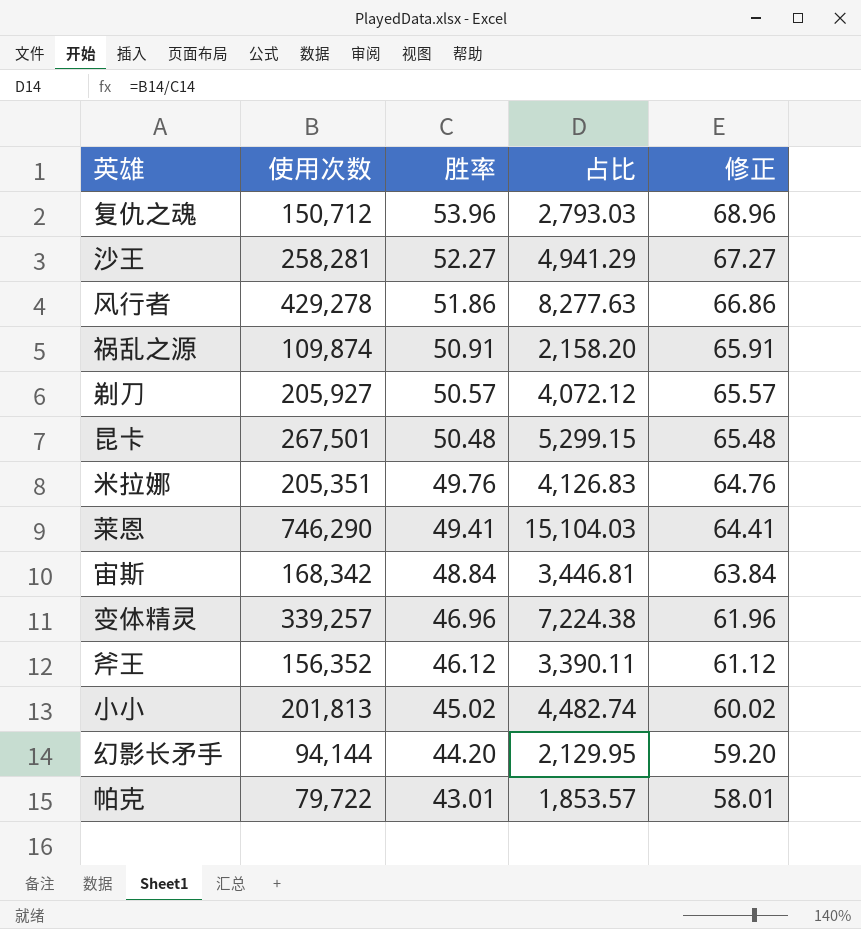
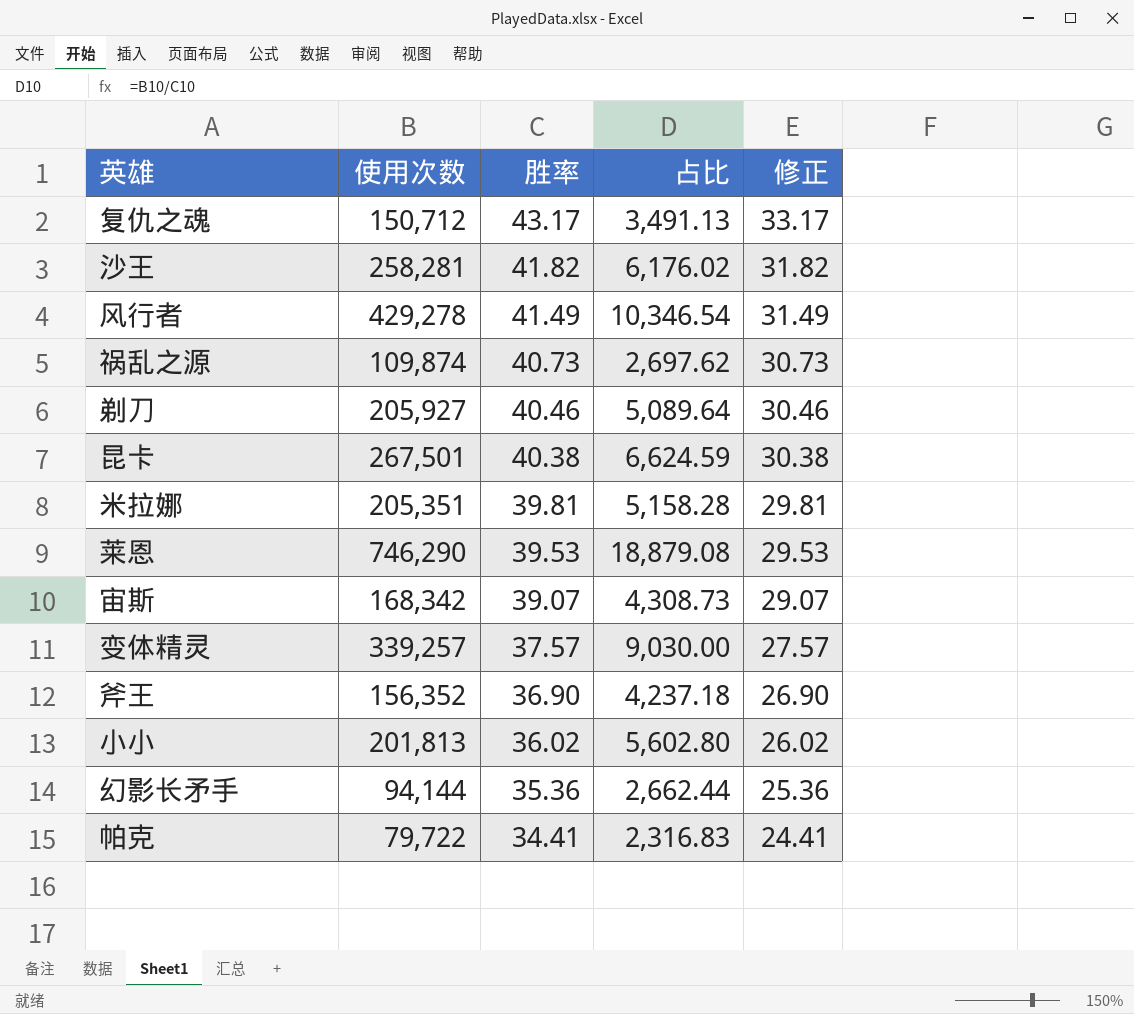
column 修正 | formula: [胜率] + 15 -> [胜率] - 10
复仇之魂 | 胜率: 53.96 -> 43.17
复仇之魂 | 占比: 2,793.03 -> 3,491.13
沙王 | 胜率: 52.27 -> 41.82
沙王 | 占比: 4,941.29 -> 6,176.02
风行者 | 胜率: 51.86 -> 41.49
风行者 | 占比: 8,277.63 -> 10,346.54
祸乱之源 | 胜率: 50.91 -> 40.73
祸乱之源 | 占比: 2,158.20 -> 2,697.62
剃刀 | 胜率: 50.57 -> 40.46
剃刀 | 占比: 4,072.12 -> 5,089.64
昆卡 | 胜率: 50.48 -> 40.38
昆卡 | 占比: 5,299.15 -> 6,624.59
米拉娜 | 胜率: 49.76 -> 39.81
米拉娜 | 占比: 4,126.83 -> 5,158.28
莱恩 | 胜率: 49.41 -> 39.53
莱恩 | 占比: 15,104.03 -> 18,879.08
宙斯 | 胜率: 48.84 -> 39.07
宙斯 | 占比: 3,446.81 -> 4,308.73
变体精灵 | 胜率: 46.96 -> 37.57
变体精灵 | 占比: 7,224.38 -> 9,030.00
斧王 | 胜率: 46.12 -> 36.90
斧王 | 占比: 3,390.11 -> 4,237.18
小小 | 胜率: 45.02 -> 36.02
小小 | 占比: 4,482.74 -> 5,602.80
幻影长矛手 | 胜率: 44.20 -> 35.36
幻影长矛手 | 占比: 2,129.95 -> 2,662.44
帕克 | 胜率: 43.01 -> 34.41
帕克 | 占比: 1,853.57 -> 2,316.83

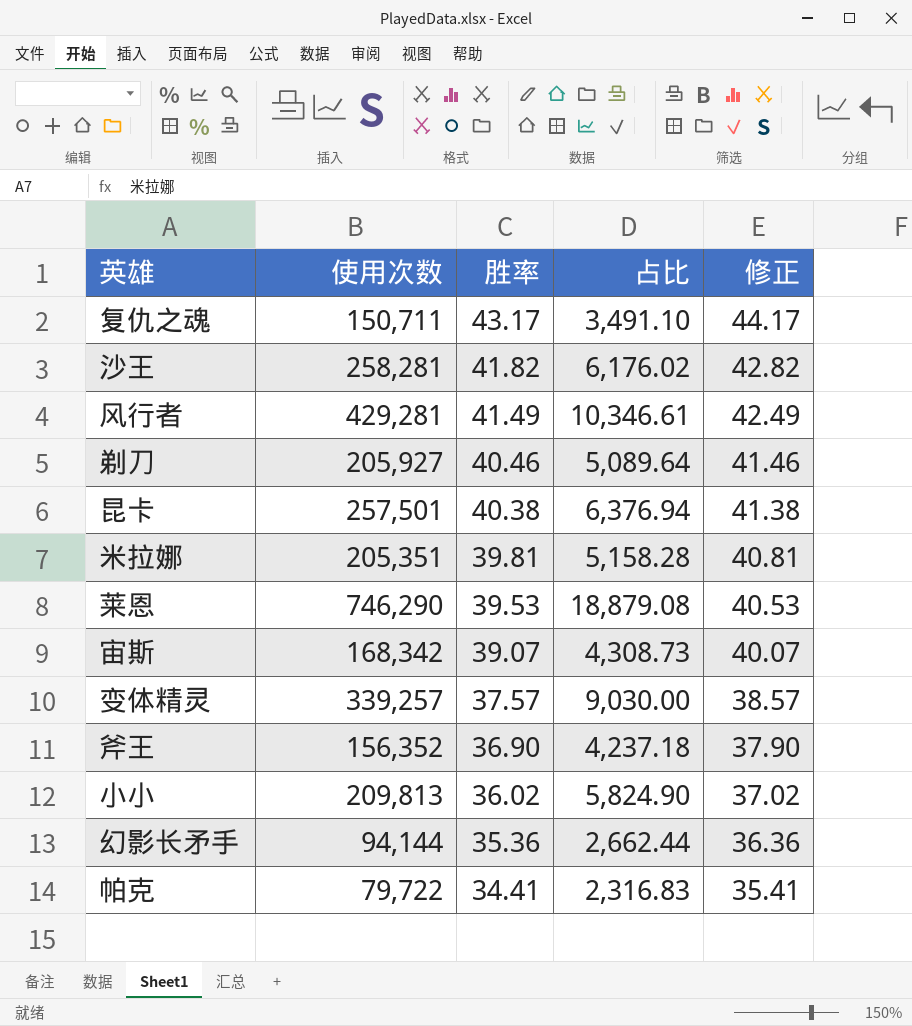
column 修正 | formula: [胜率] - 10 -> [胜率] + 1
row 祸乱之源: 109,874 | 40.73 | 2,697.62 | 30.73 -> none
复仇之魂 | 使用次数: 150,712 -> 150,711
复仇之魂 | 占比: 3,491.13 -> 3,491.10
风行者 | 使用次数: 429,278 -> 429,281
风行者 | 占比: 10,346.54 -> 10,346.61
昆卡 | 使用次数: 267,501 -> 257,501
昆卡 | 占比: 6,624.59 -> 6,376.94
小小 | 使用次数: 201,813 -> 209,813
小小 | 占比: 5,602.80 -> 5,824.90

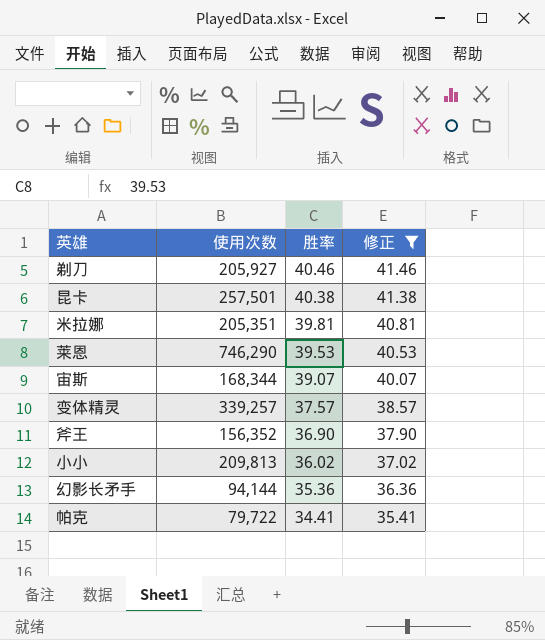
filter: none -> 修正 <= 41.46
column 占比 | formula: [使用次数] / [胜率] -> none
宙斯 | 使用次数: 168,342 -> 168,344

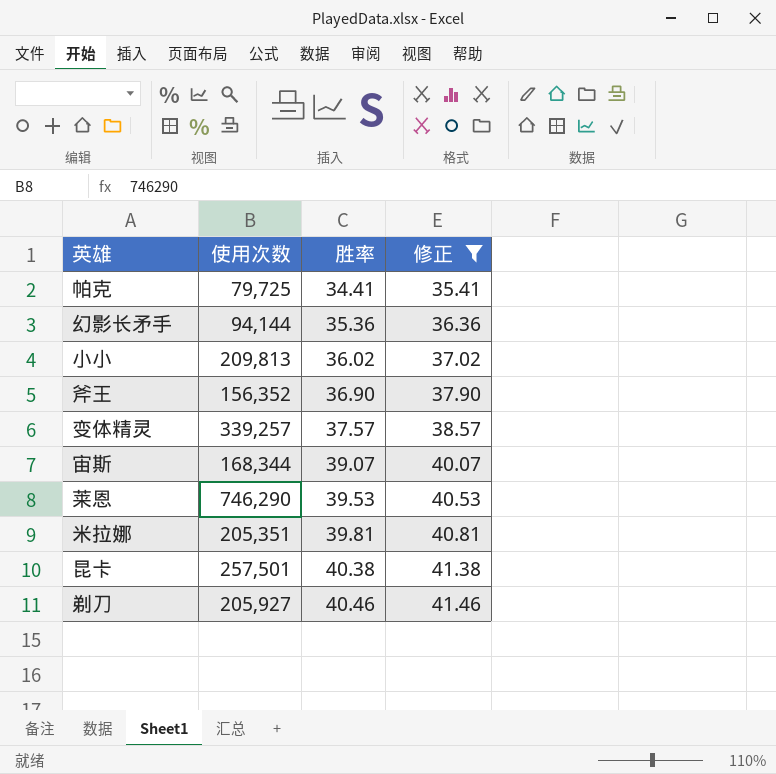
row order: 胜率 descending -> 胜率 ascending
帕克 | 使用次数: 79,722 -> 79,725

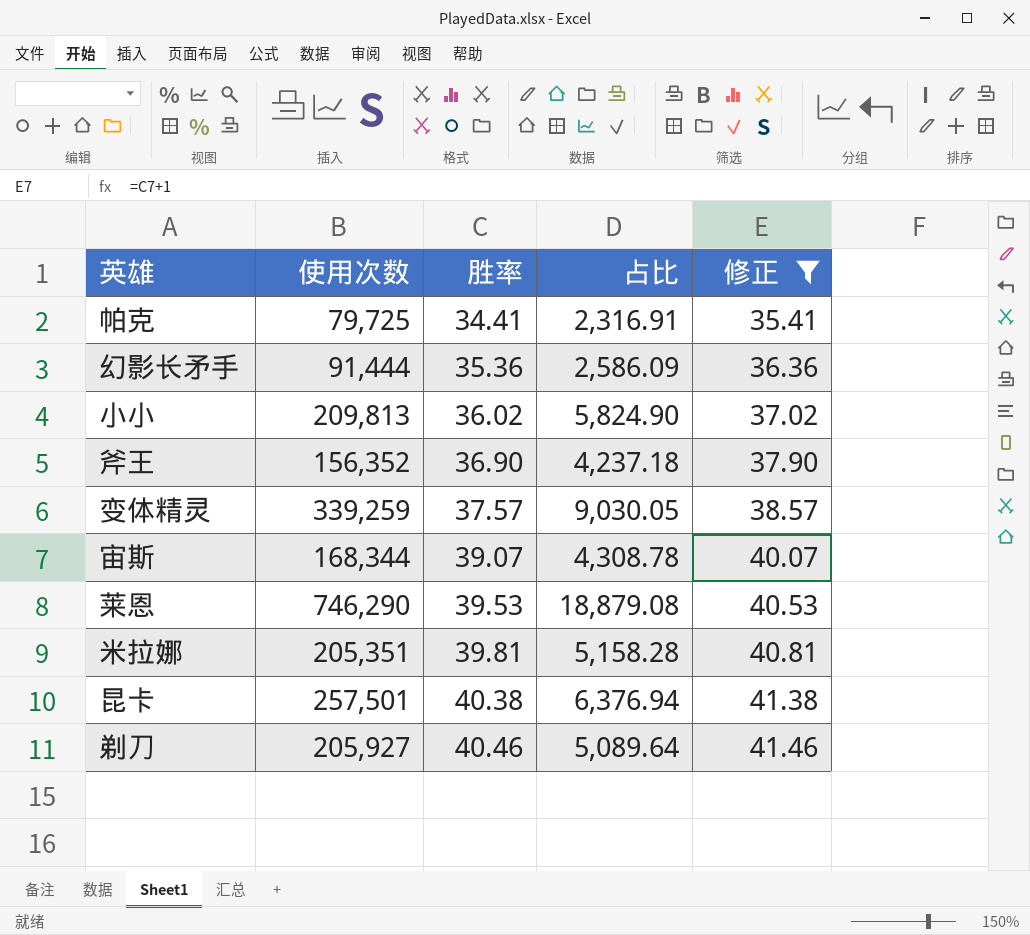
column 占比 | formula: none -> [使用次数] / [胜率]
幻影长矛手 | 使用次数: 94,144 -> 91,444
变体精灵 | 使用次数: 339,257 -> 339,259

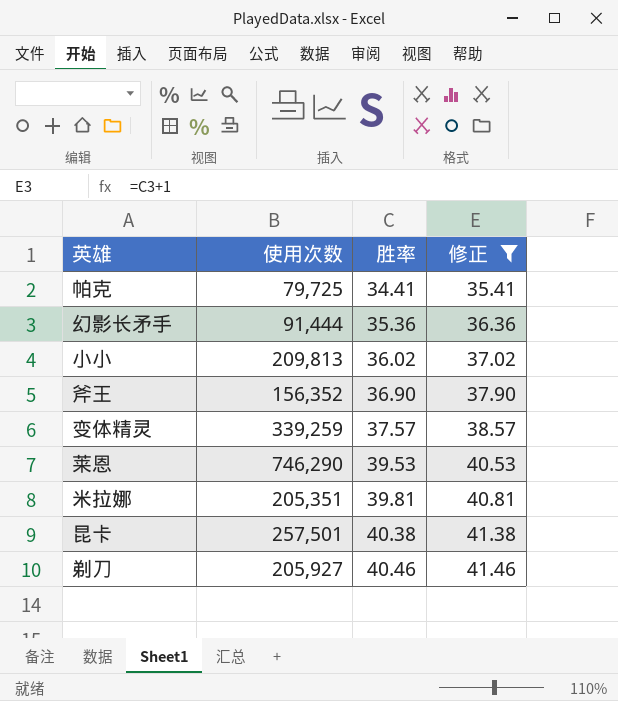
column 占比 | formula: [使用次数] / [胜率] -> none
row 宙斯: 168,344 | 39.07 | 4,308.78 | 40.07 -> none

